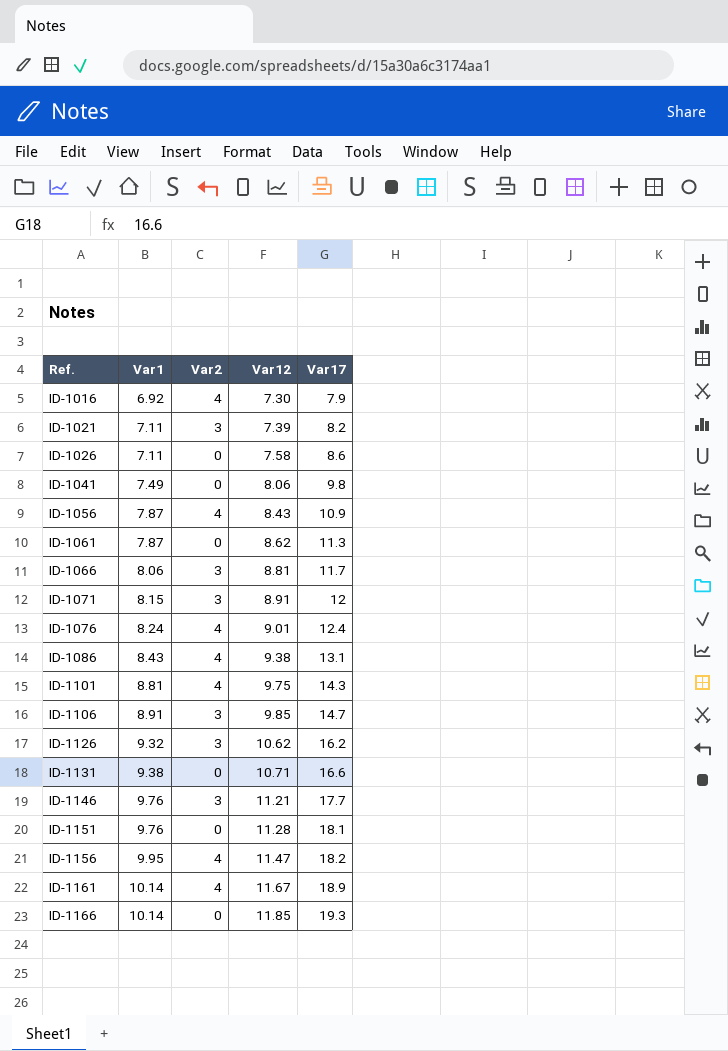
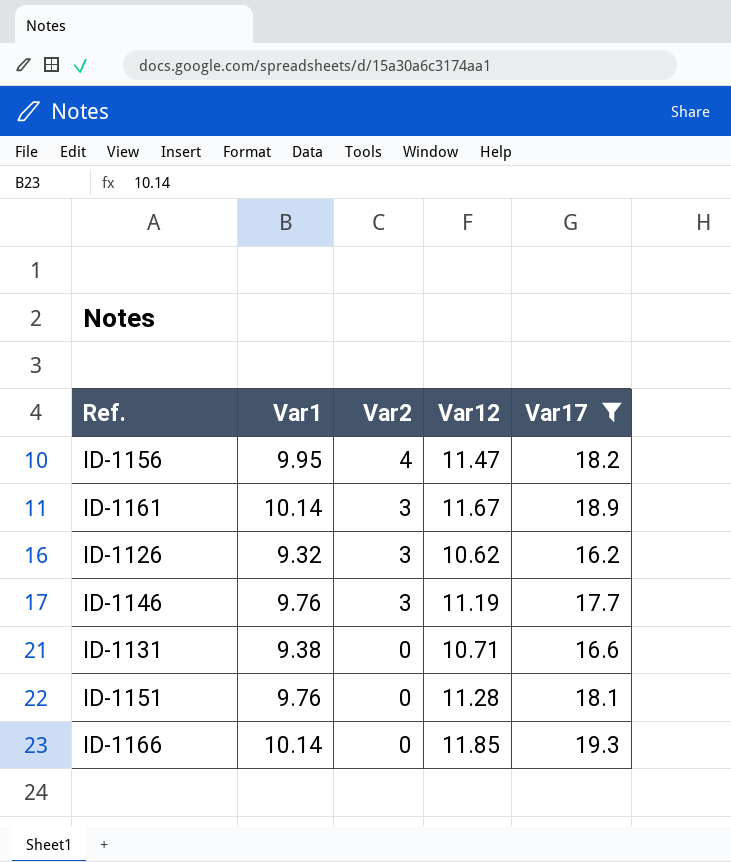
filter: none -> Var17 >= 16.2
row order: Ref. ascending -> Var2 descending
ID-1161 | Var2: 4 -> 3
ID-1146 | Var12: 11.21 -> 11.19

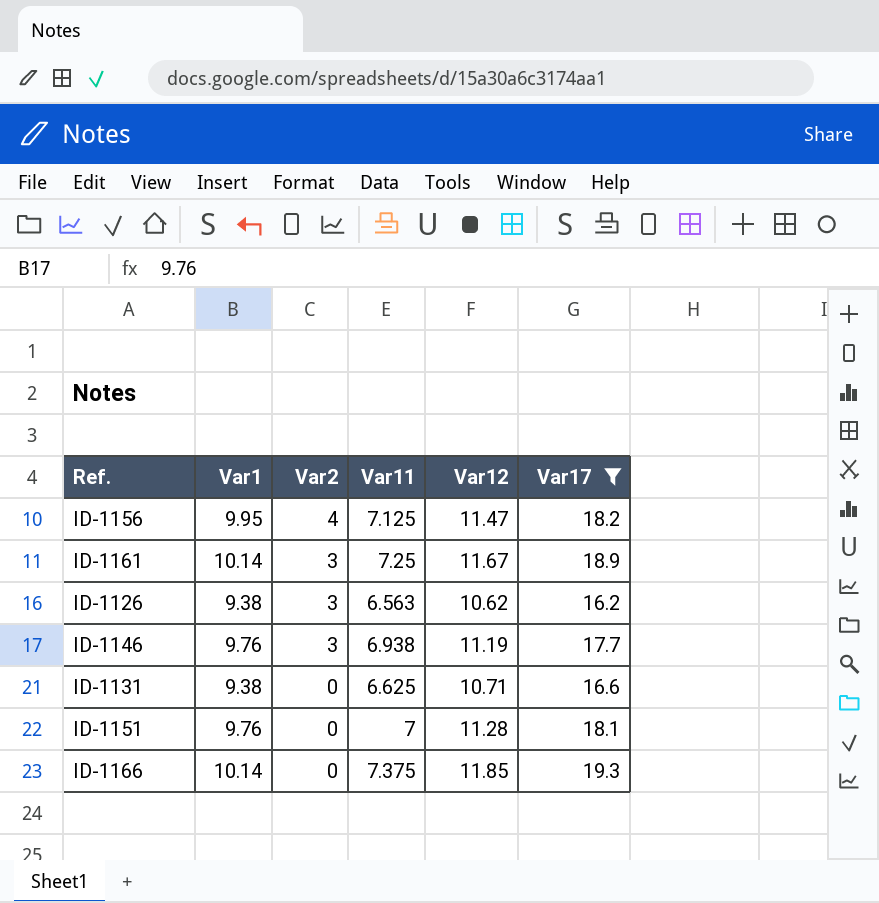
column Var11 | position: none -> 4
ID-1126 | Var1: 9.32 -> 9.38

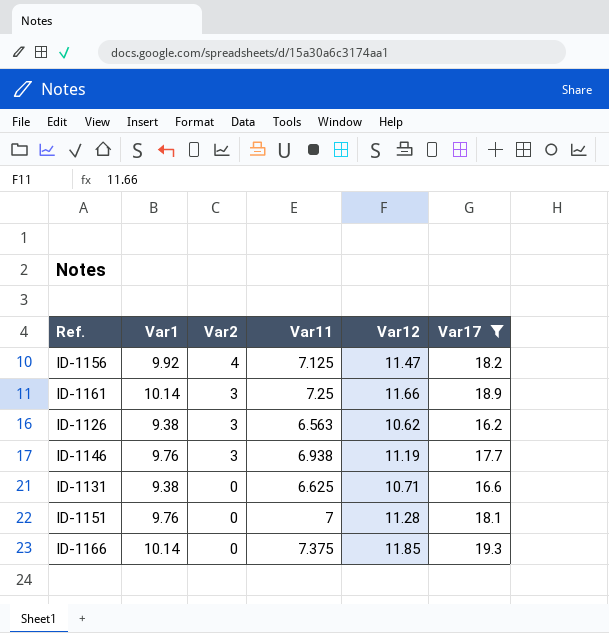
ID-1156 | Var1: 9.95 -> 9.92
ID-1161 | Var12: 11.67 -> 11.66

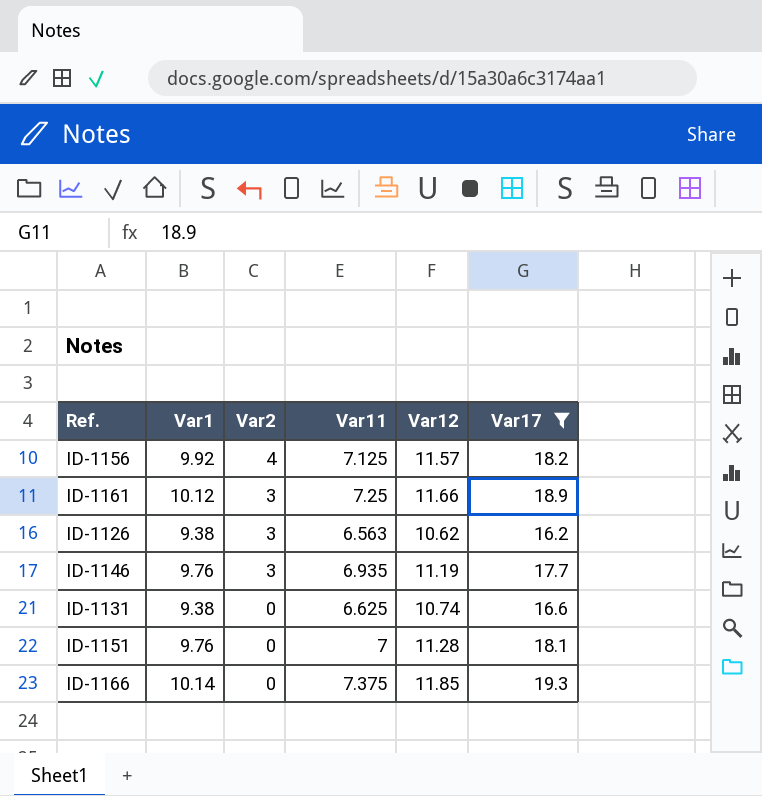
ID-1156 | Var12: 11.47 -> 11.57
ID-1161 | Var1: 10.14 -> 10.12
ID-1146 | Var11: 6.938 -> 6.935
ID-1131 | Var12: 10.71 -> 10.74

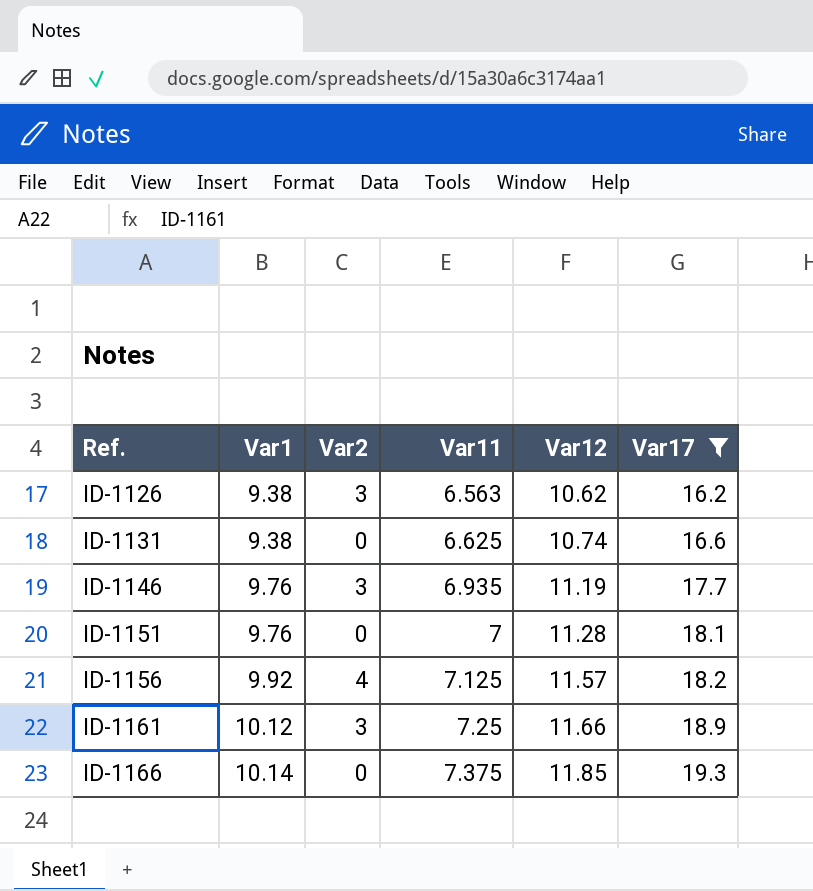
row order: Var2 descending -> Ref. ascending

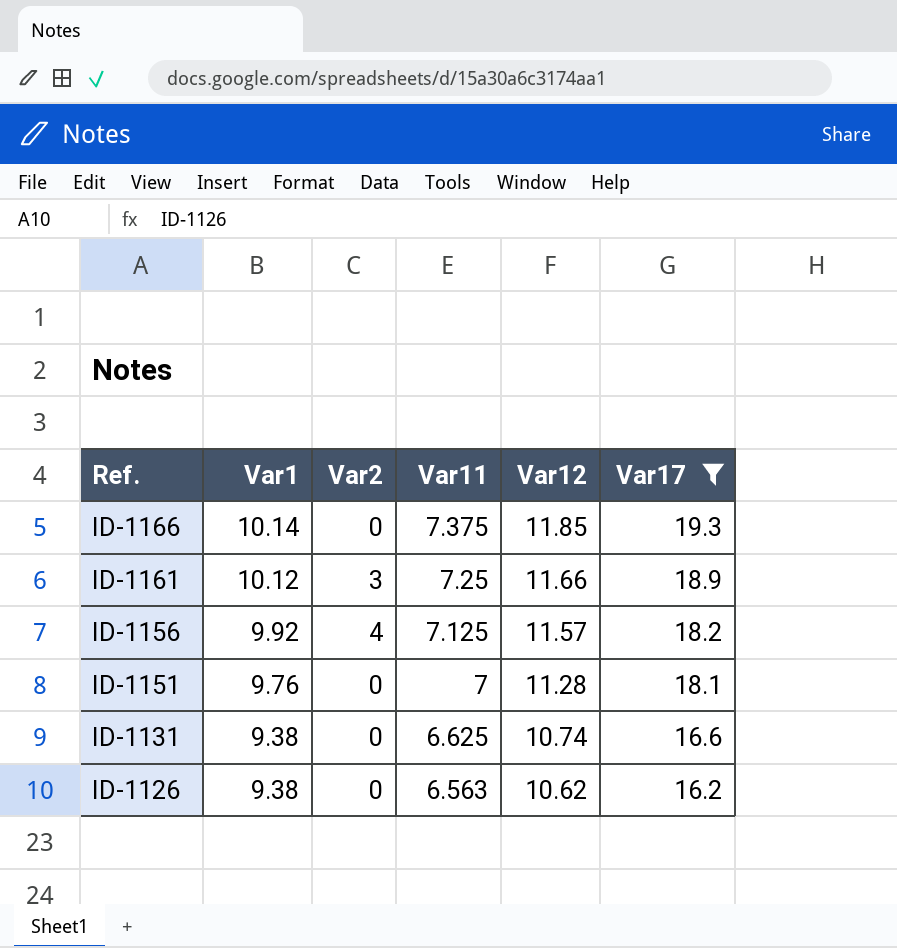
row order: Ref. ascending -> Ref. descending
row ID-1146: 9.76 | 3 | 6.935 | 11.19 | 17.7 -> none
ID-1126 | Var2: 3 -> 0

